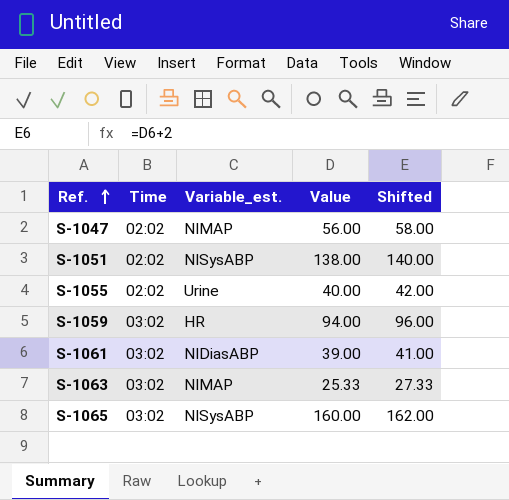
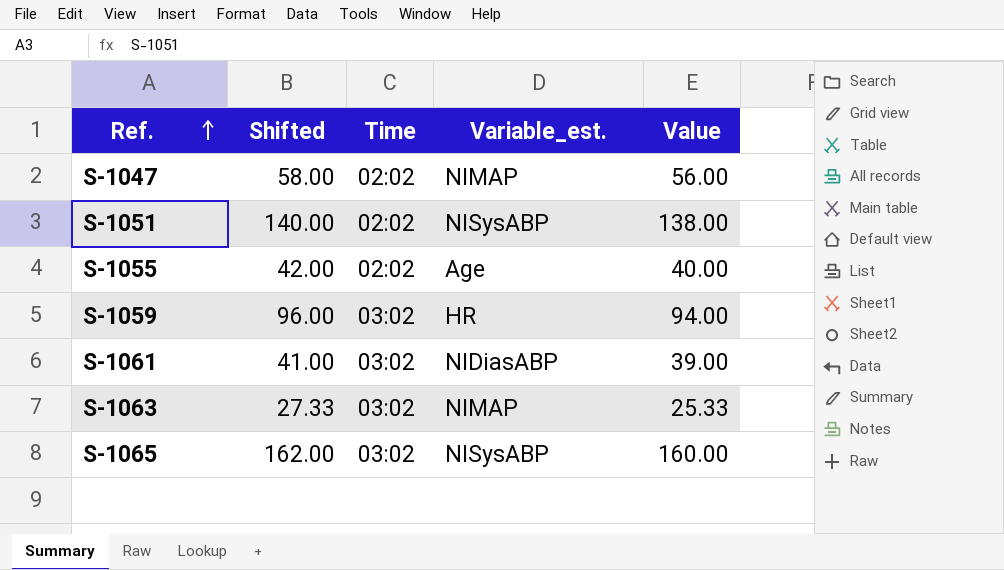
column Shifted | position: 5 -> 2
S-1055 | Variable_est.: Urine -> Age

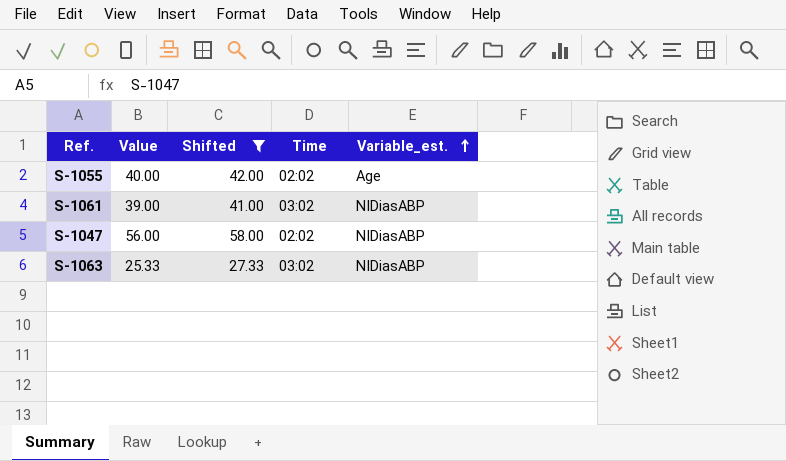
filter: none -> Shifted <= 58.00
row order: Ref. ascending -> Variable_est. ascending
column Value | position: 5 -> 2
S-1047 | Variable_est.: NIMAP -> NIDiasABP
S-1063 | Variable_est.: NIMAP -> NIDiasABP

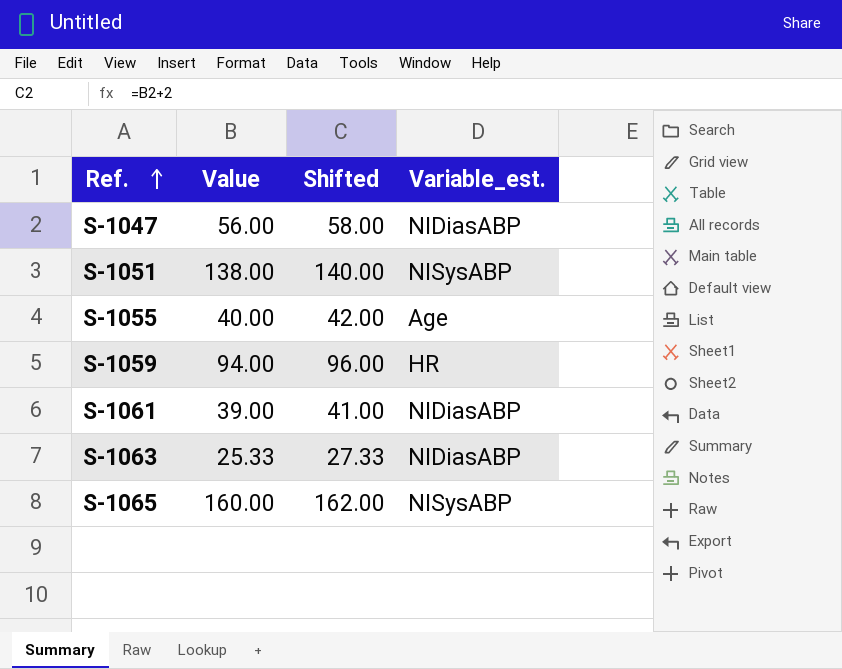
filter: Shifted <= 58.00 -> none
row order: Variable_est. ascending -> Ref. ascending
column Time | position: 4 -> none

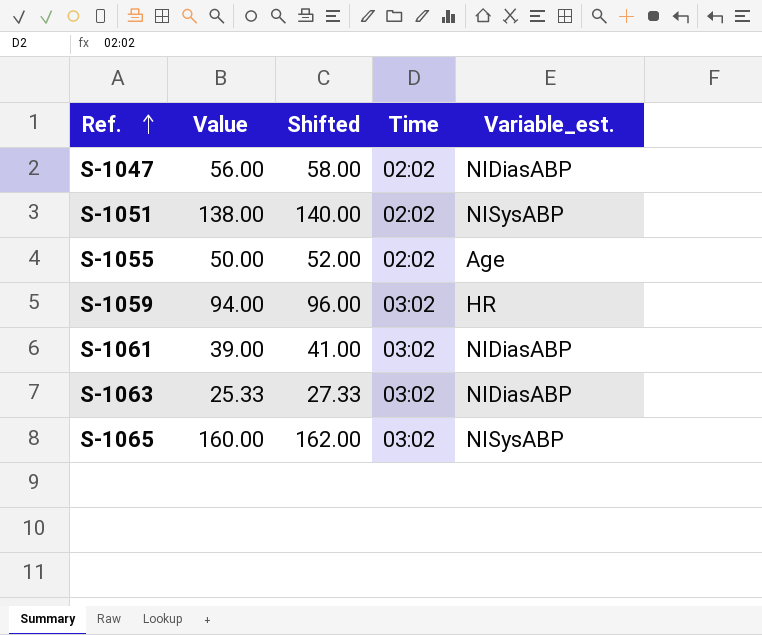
column Time | position: none -> 4
S-1055 | Value: 40.00 -> 50.00
S-1055 | Shifted: 42.00 -> 52.00

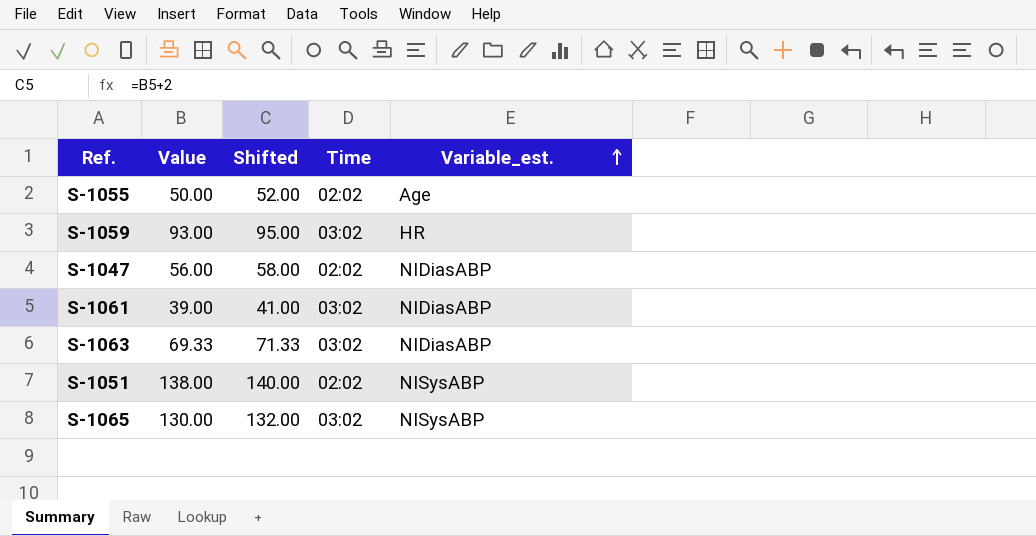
row order: Ref. ascending -> Variable_est. ascending
S-1059 | Value: 94.00 -> 93.00
S-1059 | Shifted: 96.00 -> 95.00
S-1063 | Value: 25.33 -> 69.33
S-1063 | Shifted: 27.33 -> 71.33
S-1065 | Value: 160.00 -> 130.00
S-1065 | Shifted: 162.00 -> 132.00

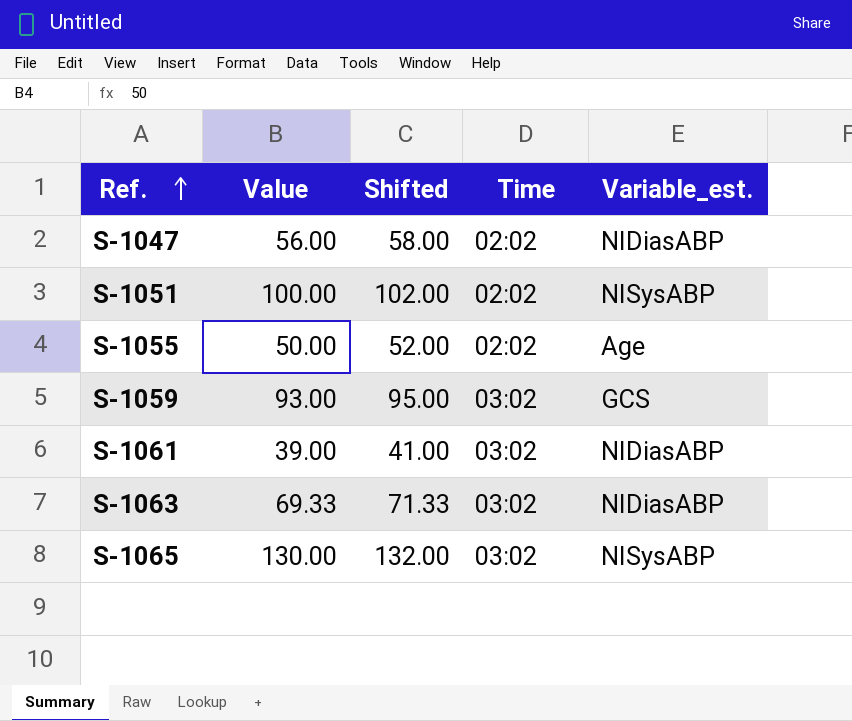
row order: Variable_est. ascending -> Ref. ascending
S-1051 | Value: 138.00 -> 100.00
S-1051 | Shifted: 140.00 -> 102.00
S-1059 | Variable_est.: HR -> GCS

